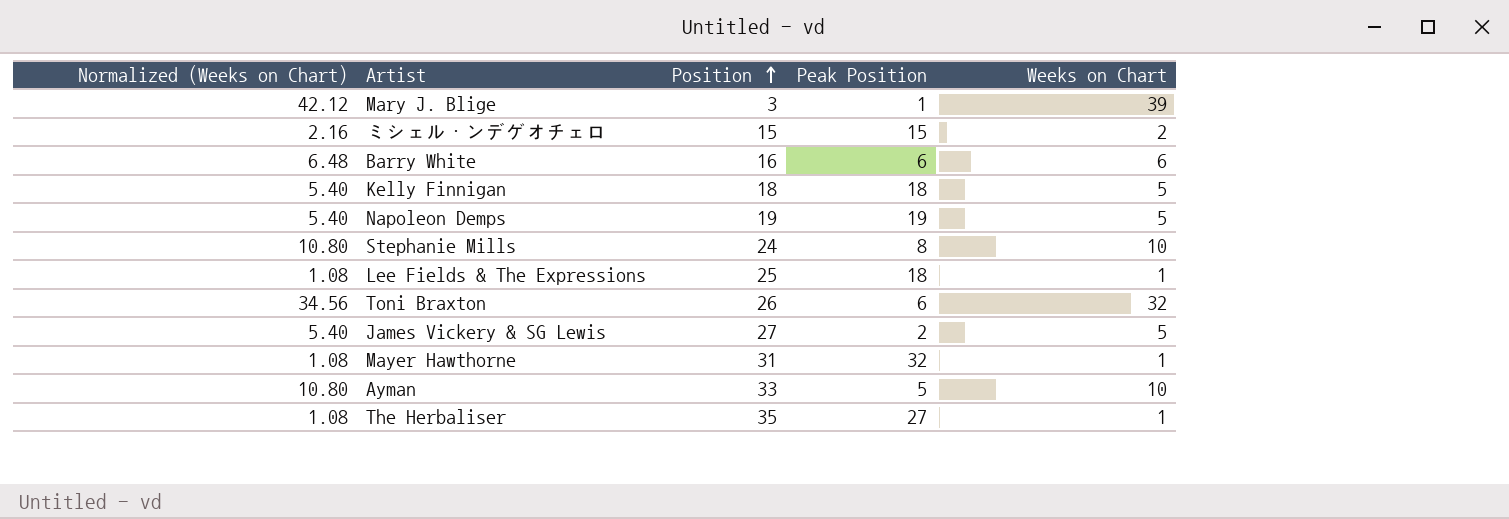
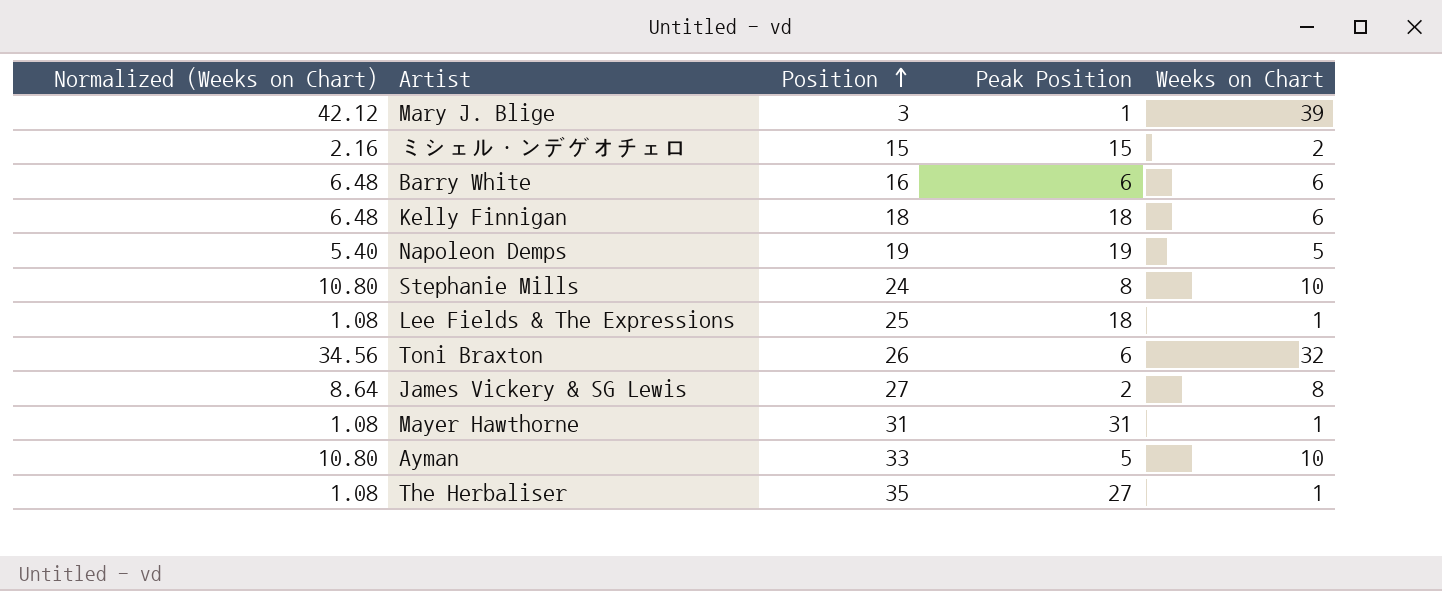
Kelly Finnigan | Normalized (Weeks on Chart): 5.40 -> 6.48
Kelly Finnigan | Weeks on Chart: 5 -> 6
James Vickery & SG Lewis | Normalized (Weeks on Chart): 5.40 -> 8.64
James Vickery & SG Lewis | Weeks on Chart: 5 -> 8
Mayer Hawthorne | Peak Position: 32 -> 31

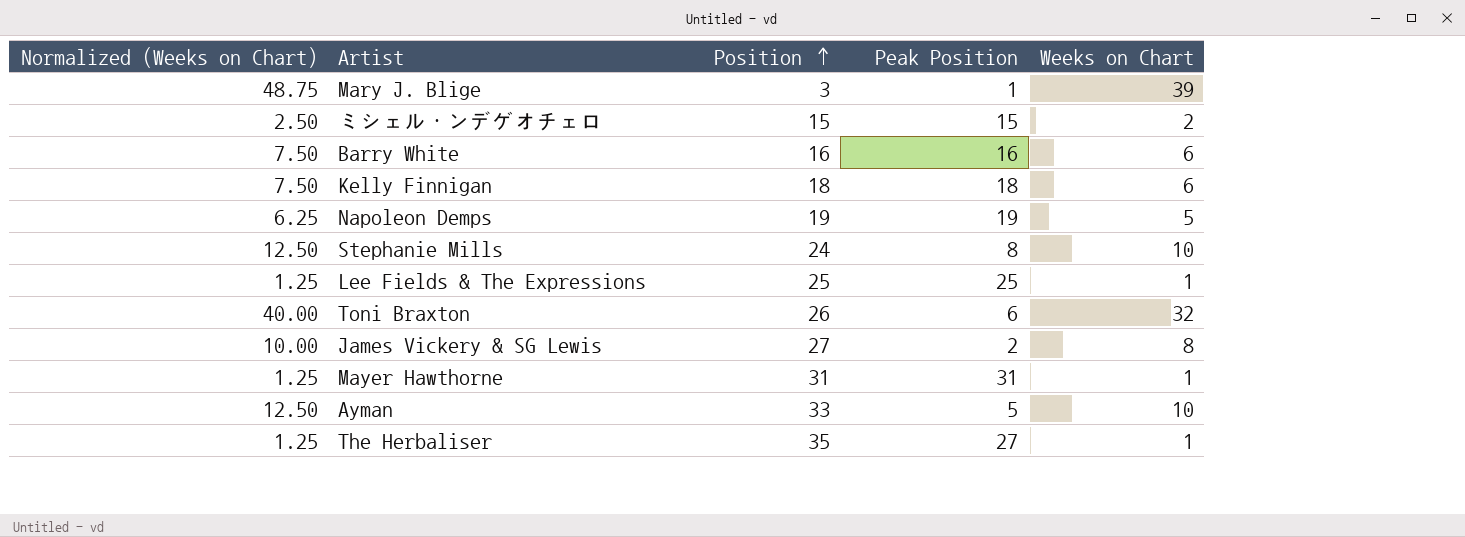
column Normalized (Weeks on Chart) | formula: [Weeks on Chart] * 1.08 -> [Weeks on Chart] * 1.25
Barry White | Peak Position: 6 -> 16
Lee Fields & The Expressions | Peak Position: 18 -> 25

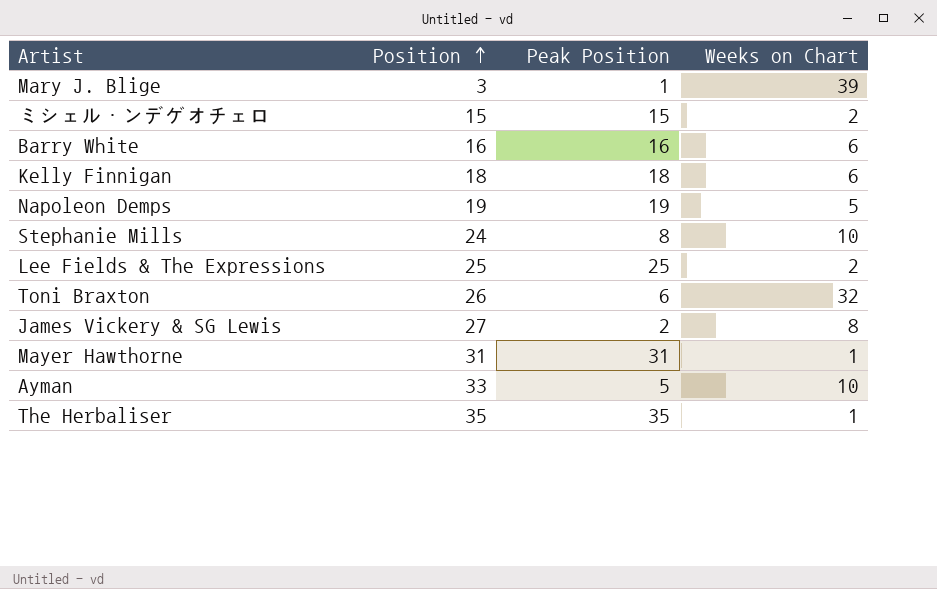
column Normalized (Weeks on Chart) | formula: [Weeks on Chart] * 1.25 -> none
Lee Fields & The Expressions | Weeks on Chart: 1 -> 2
The Herbaliser | Peak Position: 27 -> 35

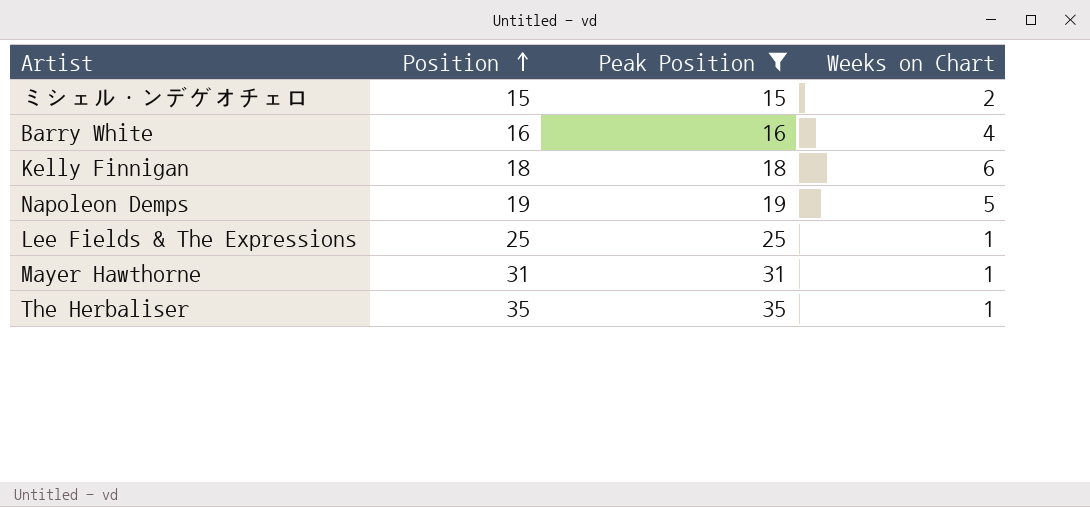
filter: none -> Peak Position >= 15
Barry White | Weeks on Chart: 6 -> 4
Lee Fields & The Expressions | Weeks on Chart: 2 -> 1

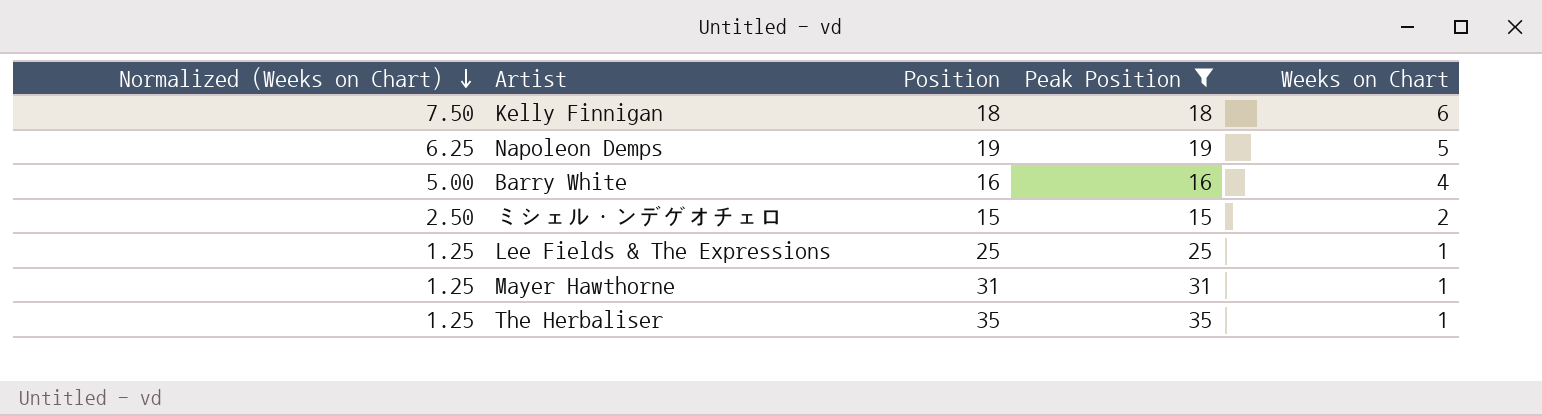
row order: Position ascending -> Normalized (Weeks on Chart) descending
column Normalized (Weeks on Chart) | formula: none -> [Weeks on Chart] * 1.25

